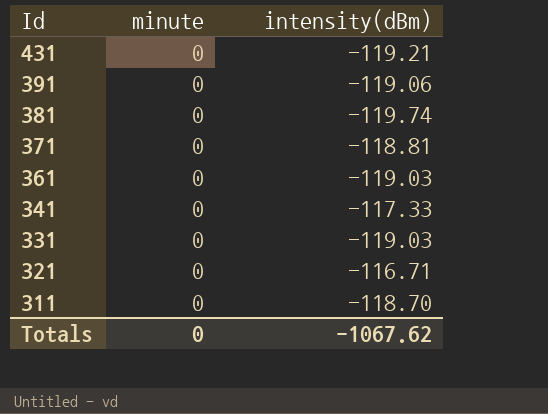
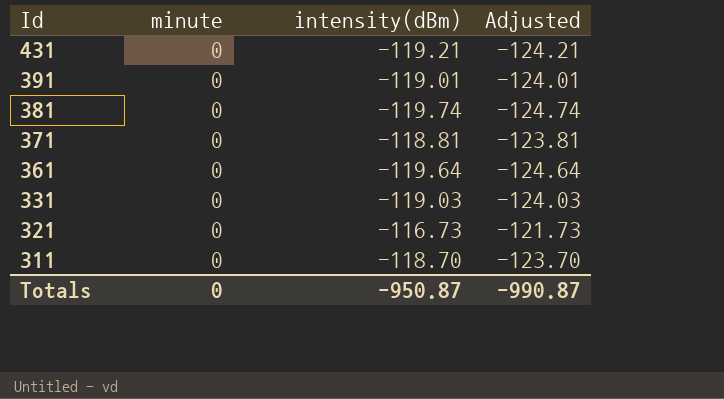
column Adjusted | formula: none -> [intensity(dBm)] - 5
row 341: 0 | -117.33 -> none
391 | intensity(dBm): -119.06 -> -119.01
361 | intensity(dBm): -119.03 -> -119.64
321 | intensity(dBm): -116.71 -> -116.73
Totals | intensity(dBm): -1067.62 -> -950.87

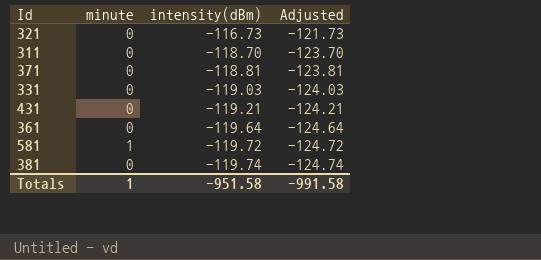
row order: Id descending -> intensity(dBm) descending
row 391: 0 | -119.01 | -124.01 -> none
row 581: none -> 1 | -119.72 | -124.72
Totals | minute: 0 -> 1
Totals | intensity(dBm): -950.87 -> -951.58
Totals | Adjusted: -990.87 -> -991.58

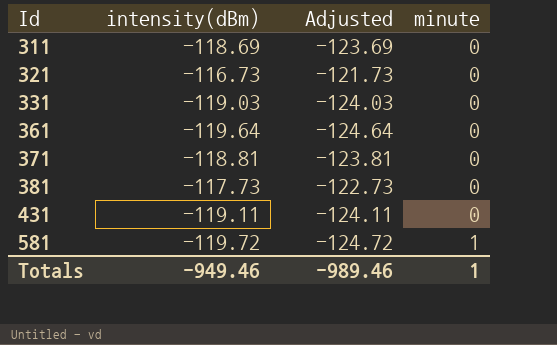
row order: intensity(dBm) descending -> Id ascending
column minute | position: 2 -> 4
311 | intensity(dBm): -118.70 -> -118.69
311 | Adjusted: -123.70 -> -123.69
381 | intensity(dBm): -119.74 -> -117.73
381 | Adjusted: -124.74 -> -122.73
431 | intensity(dBm): -119.21 -> -119.11
431 | Adjusted: -124.21 -> -124.11
Totals | intensity(dBm): -951.58 -> -949.46
Totals | Adjusted: -991.58 -> -989.46

